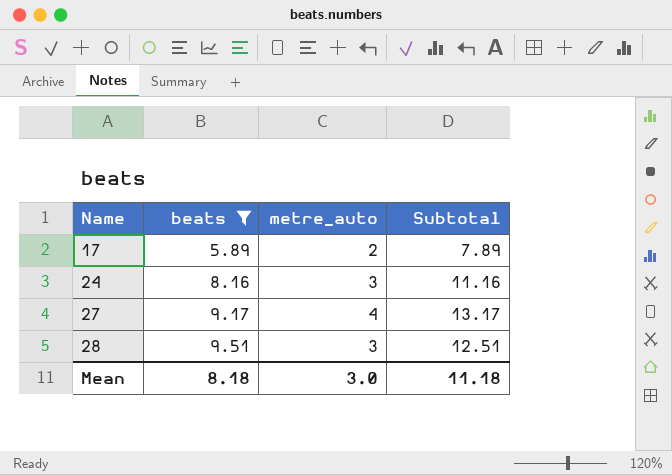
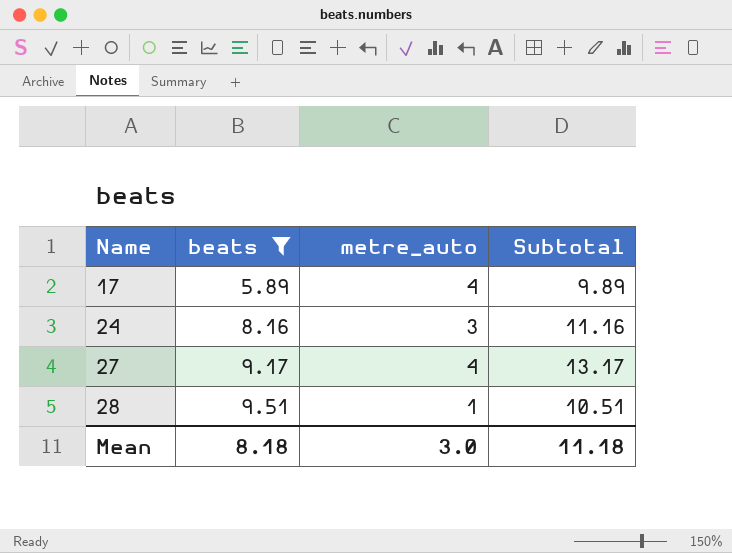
17 | metre_auto: 2 -> 4
17 | Subtotal: 7.89 -> 9.89
28 | metre_auto: 3 -> 1
28 | Subtotal: 12.51 -> 10.51

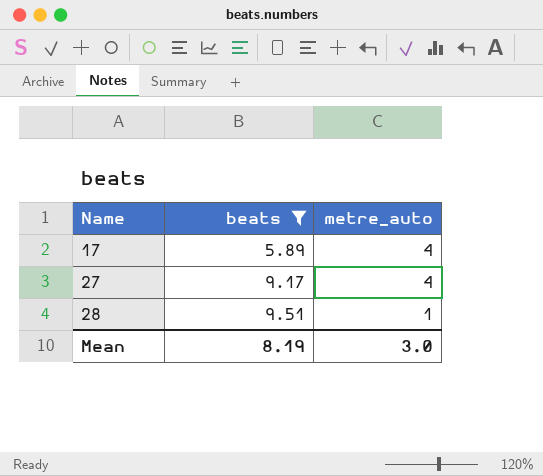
column Subtotal | formula: [beats] + [metre_auto] -> none
row 24: 8.16 | 3 | 11.16 -> none
Mean | beats: 8.18 -> 8.19

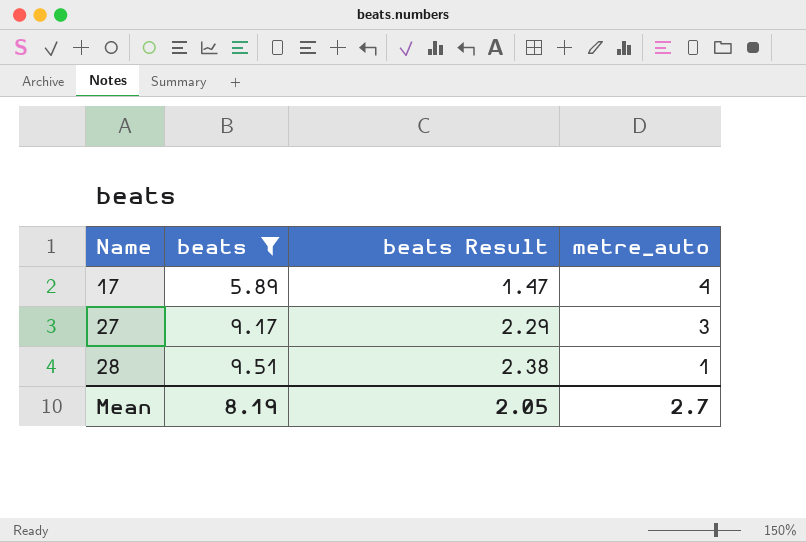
column beats Result | formula: none -> [beats] * 0.25
27 | metre_auto: 4 -> 3
Mean | metre_auto: 3.0 -> 2.7

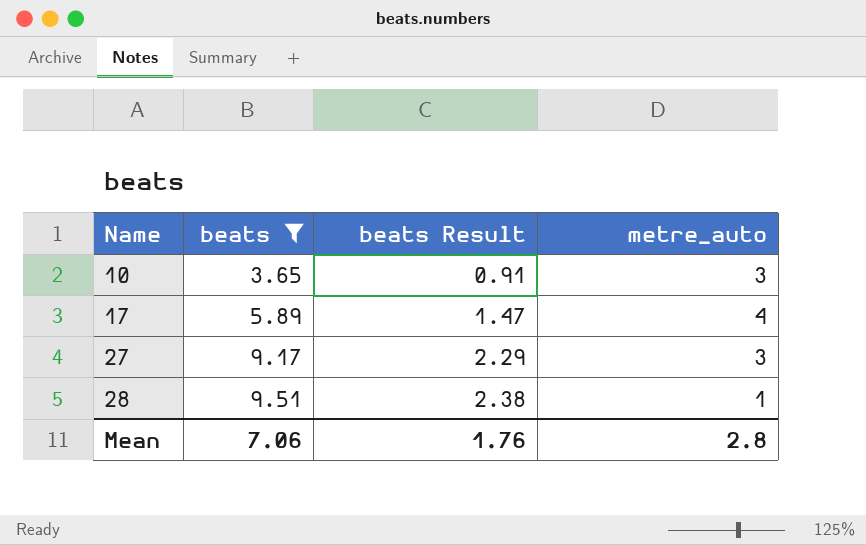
row 10: none -> 3.65 | 0.91 | 3
Mean | beats: 8.19 -> 7.06
Mean | beats Result: 2.05 -> 1.76
Mean | metre_auto: 2.7 -> 2.8

